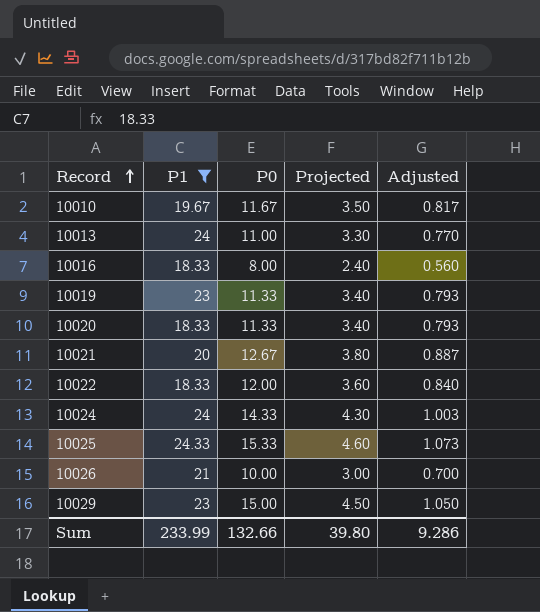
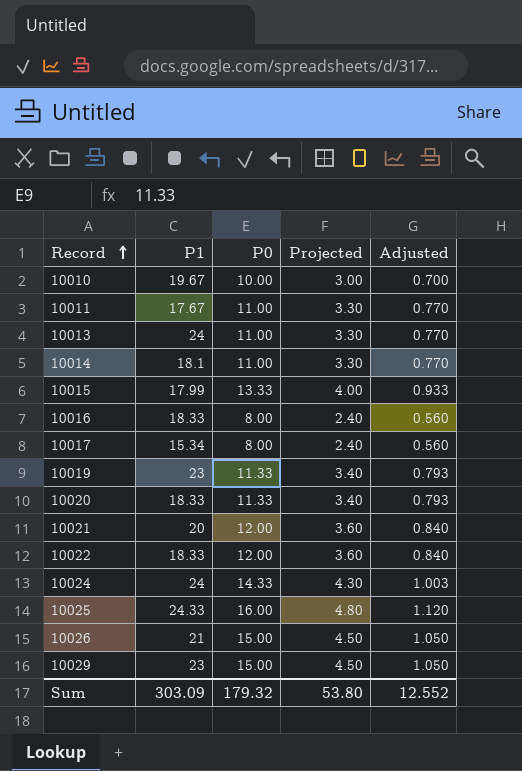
filter: P1 >= 18.33 -> none
10010 | P0: 11.67 -> 10.00
10010 | Projected: 3.50 -> 3.00
10010 | Adjusted: 0.817 -> 0.700
10021 | P0: 12.67 -> 12.00
10021 | Projected: 3.80 -> 3.60
10021 | Adjusted: 0.887 -> 0.840
10025 | P0: 15.33 -> 16.00
10025 | Projected: 4.60 -> 4.80
10025 | Adjusted: 1.073 -> 1.120
10026 | P0: 10.00 -> 15.00
10026 | Projected: 3.00 -> 4.50
10026 | Adjusted: 0.700 -> 1.050
Sum | P1: 233.99 -> 303.09
Sum | P0: 132.66 -> 179.32
Sum | Projected: 39.80 -> 53.80
Sum | Adjusted: 9.286 -> 12.552

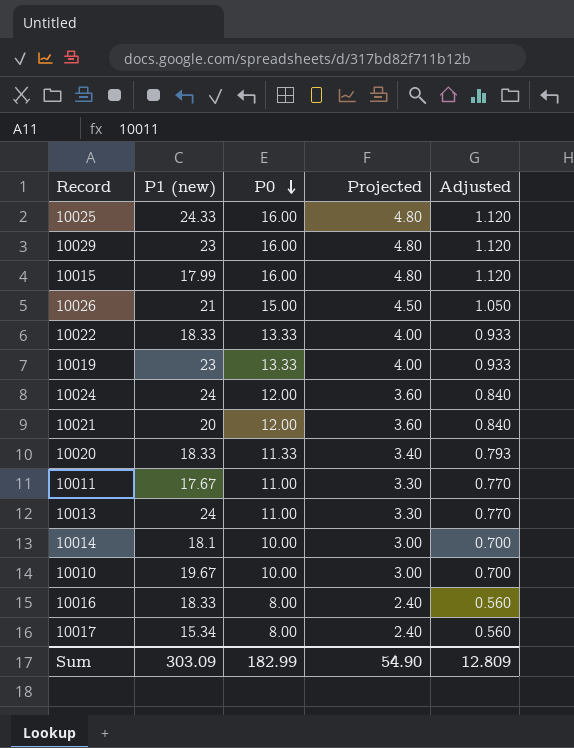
row order: Record ascending -> P0 descending
column name: P1 -> P1 (new)
10029 | P0: 15.00 -> 16.00
10029 | Projected: 4.50 -> 4.80
10029 | Adjusted: 1.050 -> 1.120
10015 | P0: 13.33 -> 16.00
10015 | Projected: 4.00 -> 4.80
10015 | Adjusted: 0.933 -> 1.120
10022 | P0: 12.00 -> 13.33
10022 | Projected: 3.60 -> 4.00
10022 | Adjusted: 0.840 -> 0.933
10019 | P0: 11.33 -> 13.33
10019 | Projected: 3.40 -> 4.00
10019 | Adjusted: 0.793 -> 0.933
10024 | P0: 14.33 -> 12.00
10024 | Projected: 4.30 -> 3.60
10024 | Adjusted: 1.003 -> 0.840
10014 | P0: 11.00 -> 10.00
10014 | Projected: 3.30 -> 3.00
10014 | Adjusted: 0.770 -> 0.700
Sum | P0: 179.32 -> 182.99
Sum | Projected: 53.80 -> 54.90
Sum | Adjusted: 12.552 -> 12.809

